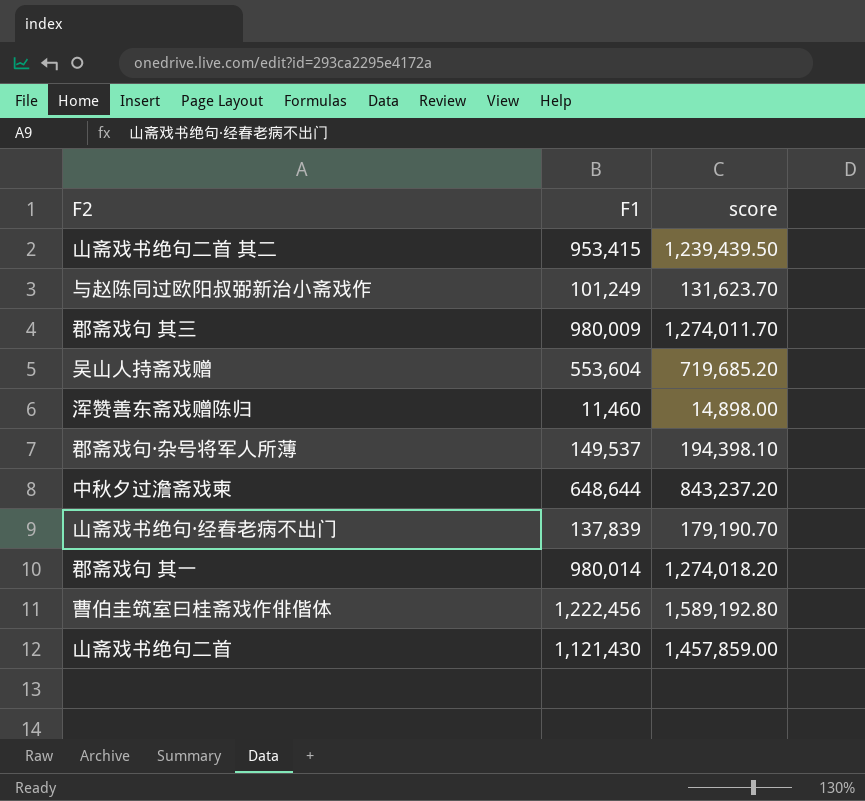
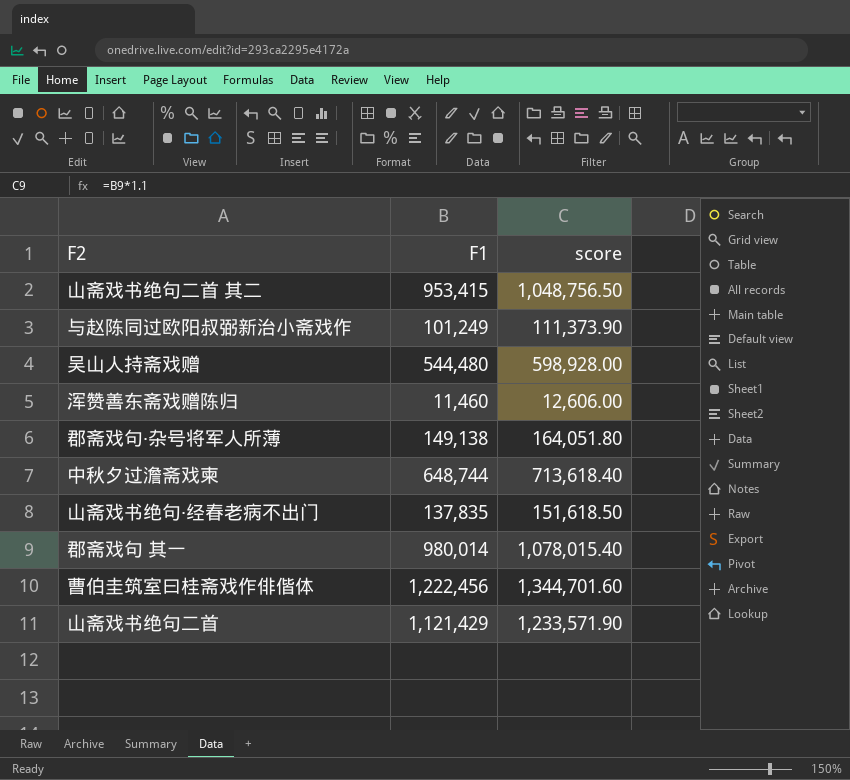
column score | formula: [F1] * 1.3 -> [F1] * 1.1
row 郡斋戏句 其三: 980,009 | 1,274,011.70 -> none
吴山人持斋戏赠 | F1: 553,604 -> 544,480
郡斋戏句·杂号将军人所薄 | F1: 149,537 -> 149,138
中秋夕过澹斋戏柬 | F1: 648,644 -> 648,744
山斋戏书绝句·经春老病不出门 | F1: 137,839 -> 137,835
山斋戏书绝句二首 | F1: 1,121,430 -> 1,121,429

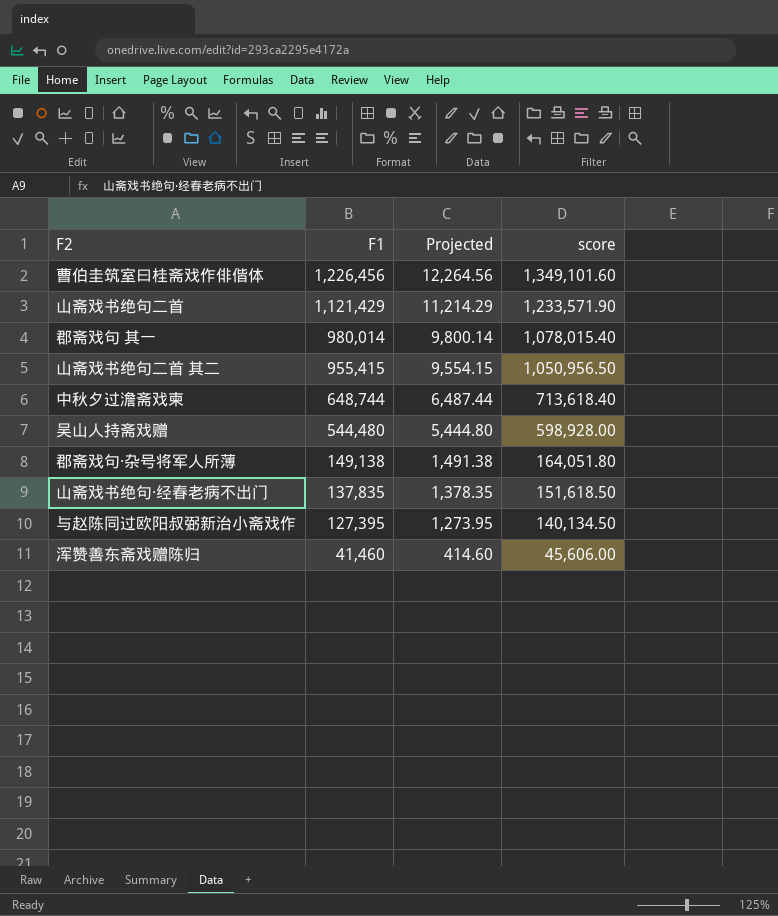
row order: none -> F1 descending
column Projected | formula: none -> [F1] * 0.01
曹伯圭筑室曰桂斋戏作俳偕体 | F1: 1,222,456 -> 1,226,456
曹伯圭筑室曰桂斋戏作俳偕体 | score: 1,344,701.60 -> 1,349,101.60
山斋戏书绝句二首 其二 | F1: 953,415 -> 955,415
山斋戏书绝句二首 其二 | score: 1,048,756.50 -> 1,050,956.50
与赵陈同过欧阳叔弼新治小斋戏作 | F1: 101,249 -> 127,395
与赵陈同过欧阳叔弼新治小斋戏作 | score: 111,373.90 -> 140,134.50
浑赞善东斋戏赠陈归 | F1: 11,460 -> 41,460
浑赞善东斋戏赠陈归 | score: 12,606.00 -> 45,606.00

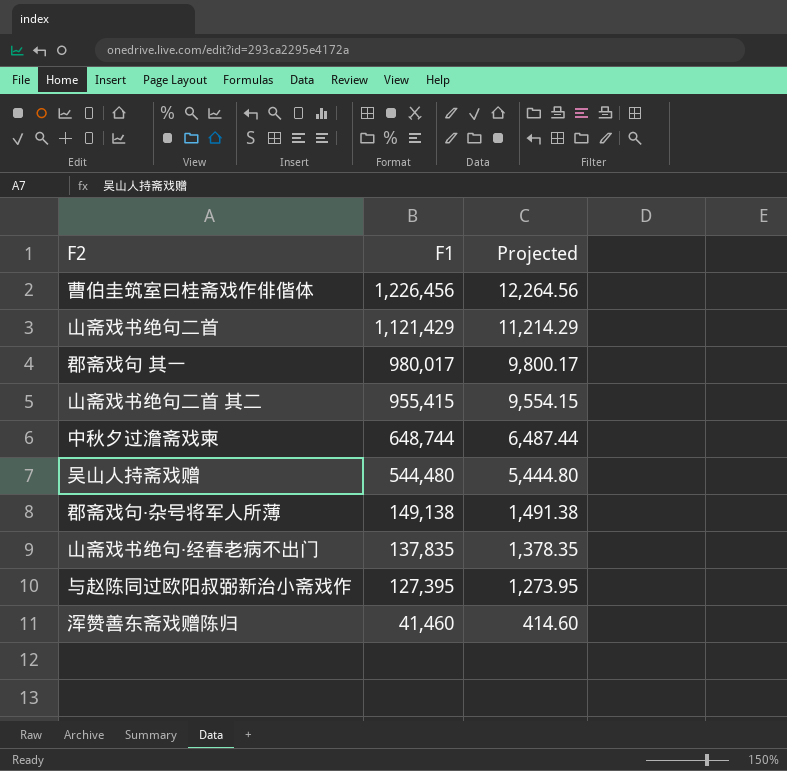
column score | formula: [F1] * 1.1 -> none
郡斋戏句 其一 | F1: 980,014 -> 980,017
郡斋戏句 其一 | Projected: 9,800.14 -> 9,800.17

